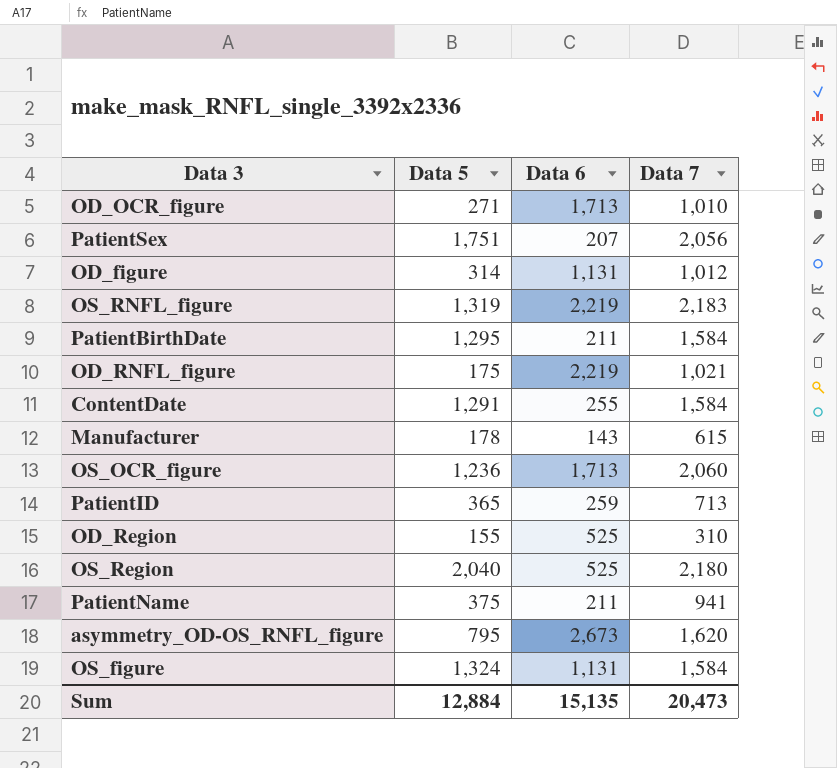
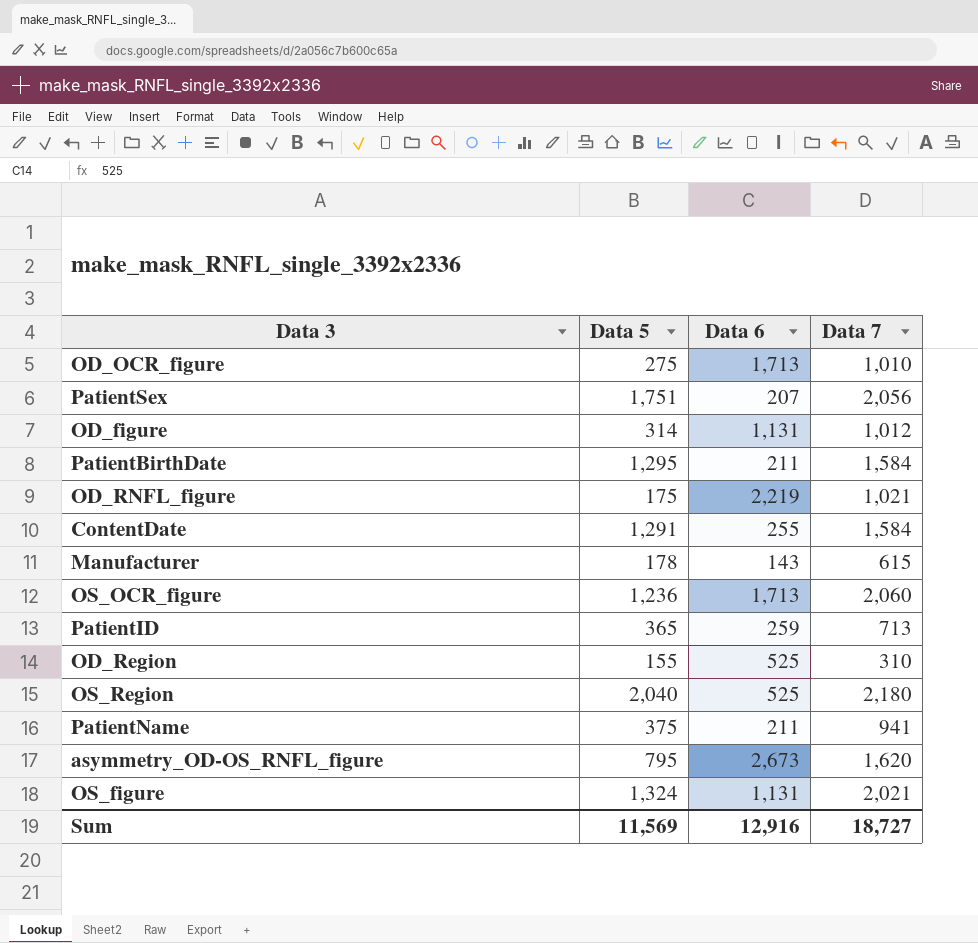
row OS_RNFL_figure: 1,319 | 2,219 | 2,183 -> none
OD_OCR_figure | Data 5: 271 -> 275
OS_figure | Data 7: 1,584 -> 2,021
Sum | Data 5: 12,884 -> 11,569
Sum | Data 6: 15,135 -> 12,916
Sum | Data 7: 20,473 -> 18,727

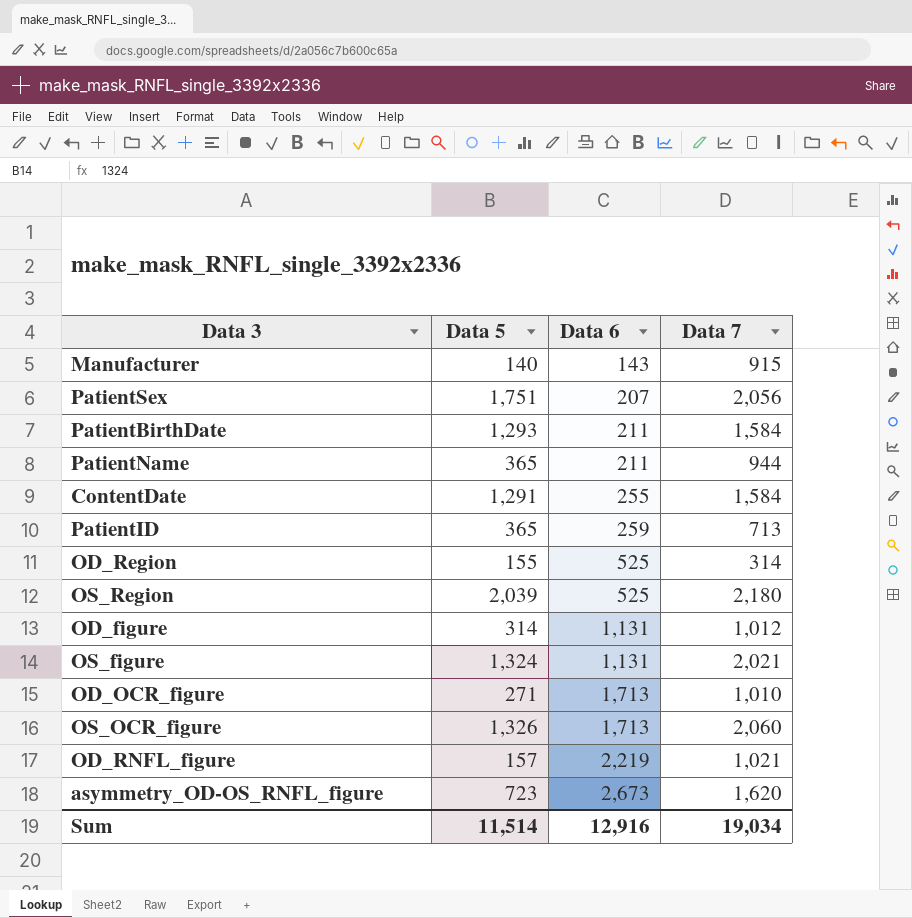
row order: none -> Data 6 ascending
Manufacturer | Data 5: 178 -> 140
Manufacturer | Data 7: 615 -> 915
PatientBirthDate | Data 5: 1,295 -> 1,293
PatientName | Data 5: 375 -> 365
PatientName | Data 7: 941 -> 944
OD_Region | Data 7: 310 -> 314
OS_Region | Data 5: 2,040 -> 2,039
OD_OCR_figure | Data 5: 275 -> 271
OS_OCR_figure | Data 5: 1,236 -> 1,326
OD_RNFL_figure | Data 5: 175 -> 157
asymmetry_OD-OS_RNFL_figure | Data 5: 795 -> 723
Sum | Data 5: 11,569 -> 11,514
Sum | Data 7: 18,727 -> 19,034

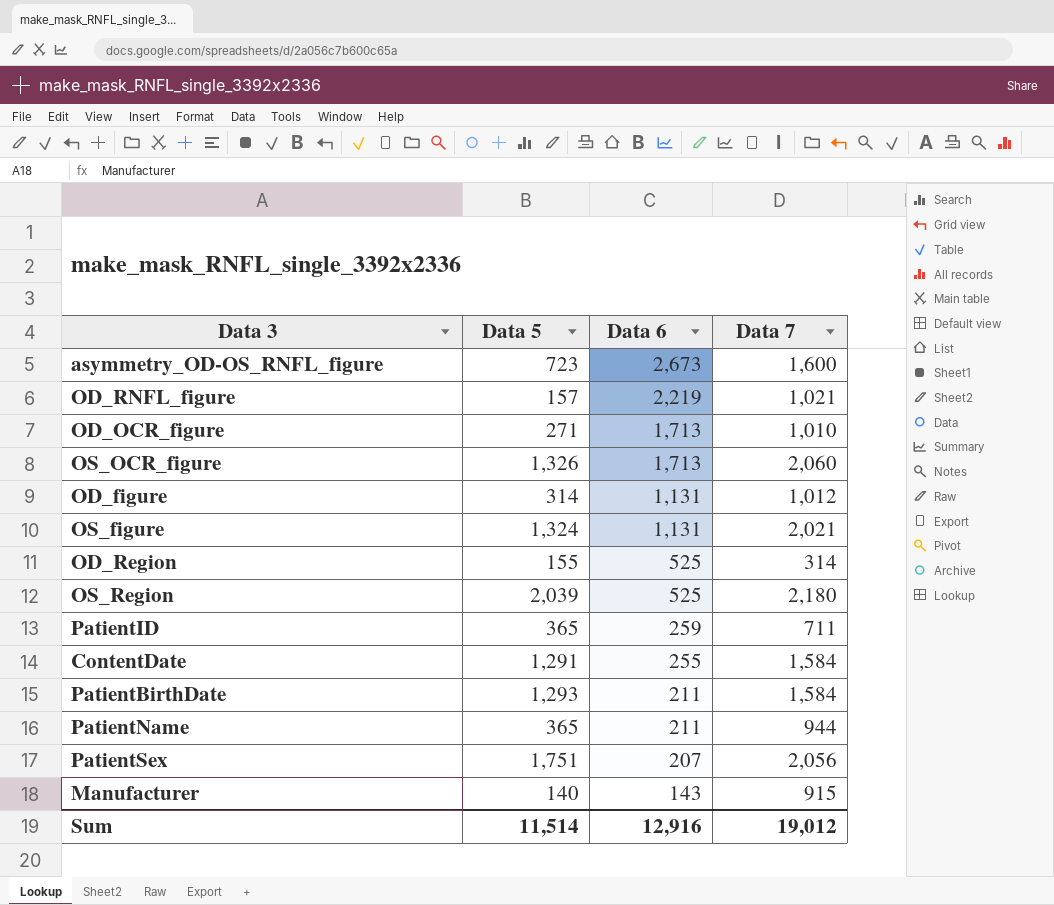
row order: Data 6 ascending -> Data 6 descending
asymmetry_OD-OS_RNFL_figure | Data 7: 1,620 -> 1,600
PatientID | Data 7: 713 -> 711
Sum | Data 7: 19,034 -> 19,012

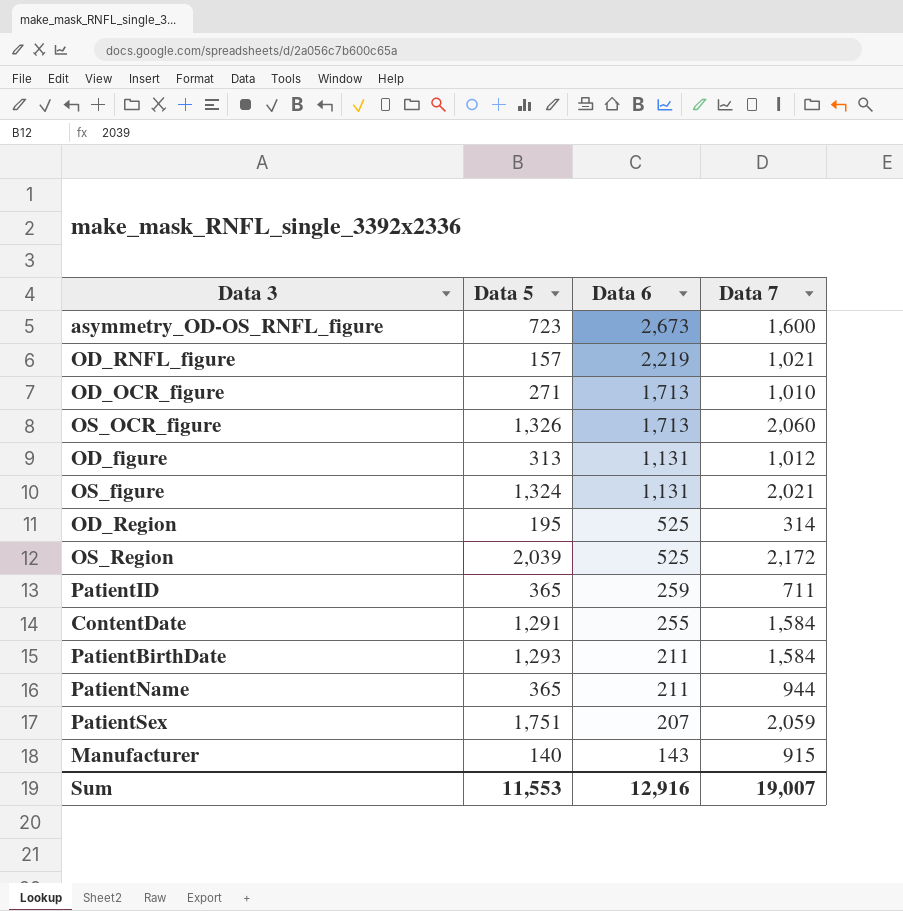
OD_figure | Data 5: 314 -> 313
OD_Region | Data 5: 155 -> 195
OS_Region | Data 7: 2,180 -> 2,172
PatientSex | Data 7: 2,056 -> 2,059
Sum | Data 5: 11,514 -> 11,553
Sum | Data 7: 19,012 -> 19,007

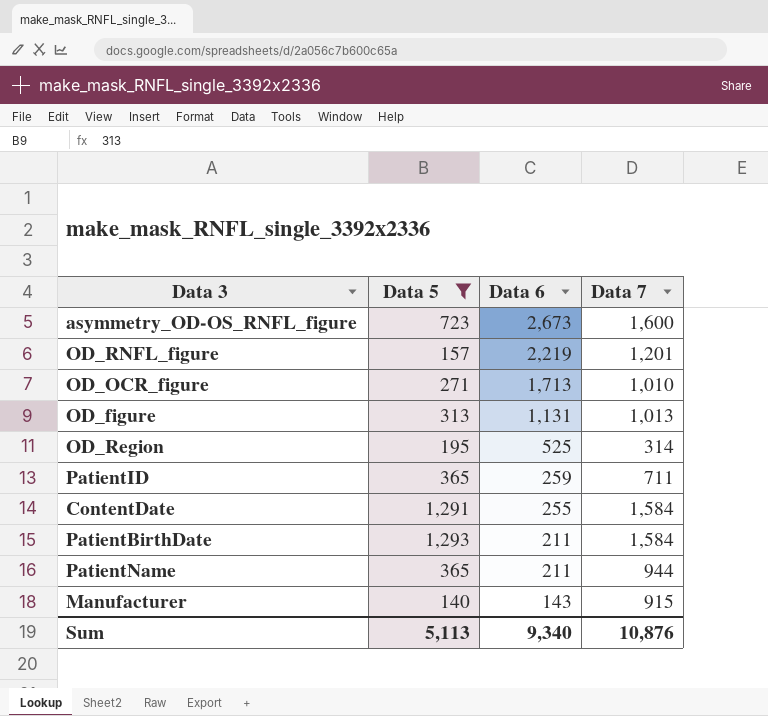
filter: none -> Data 5 <= 1,293
OD_RNFL_figure | Data 7: 1,021 -> 1,201
OD_figure | Data 7: 1,012 -> 1,013
Sum | Data 5: 11,553 -> 5,113
Sum | Data 6: 12,916 -> 9,340
Sum | Data 7: 19,007 -> 10,876

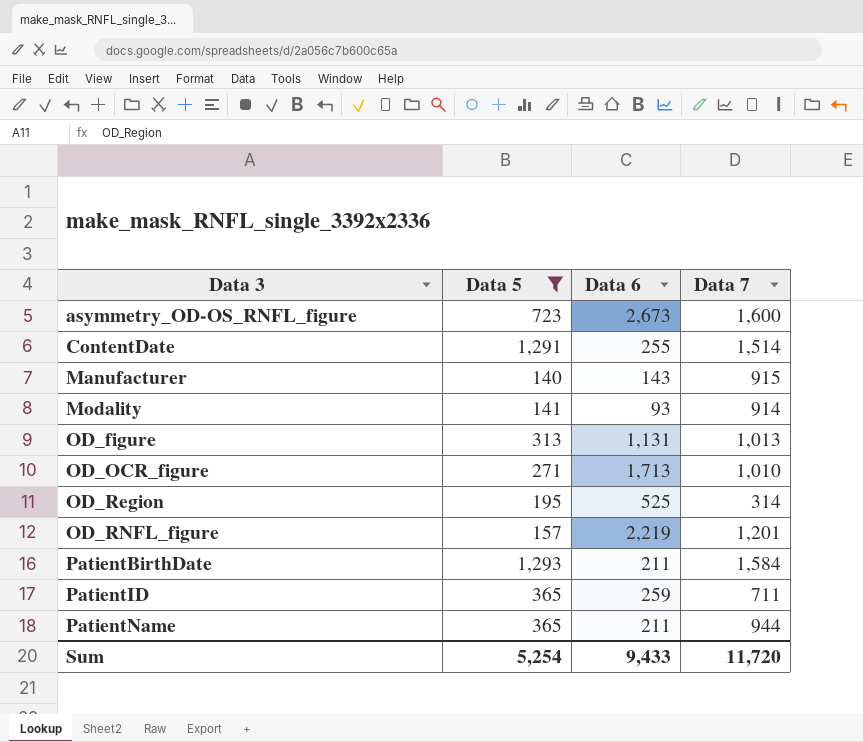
row order: Data 6 descending -> Data 3 ascending
ContentDate | Data 7: 1,584 -> 1,514
row Modality: none -> 141 | 93 | 914
Sum | Data 5: 5,113 -> 5,254
Sum | Data 6: 9,340 -> 9,433
Sum | Data 7: 10,876 -> 11,720

